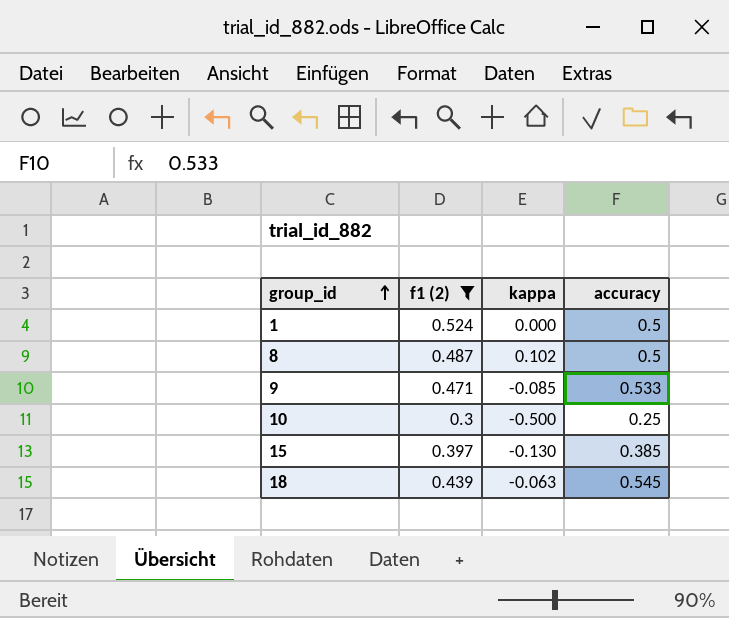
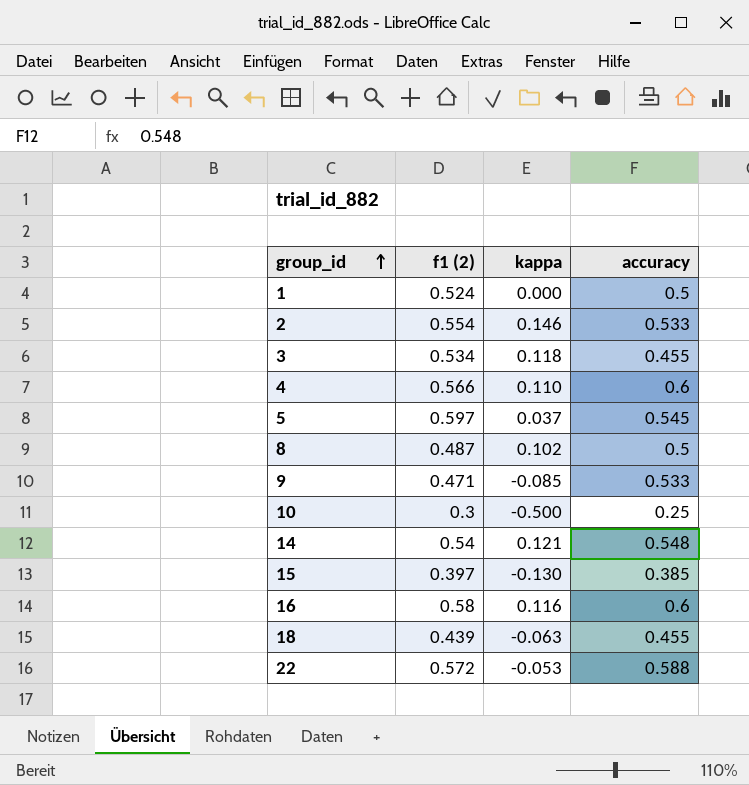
filter: f1 (2) <= 0.524 -> none
18 | accuracy: 0.545 -> 0.455

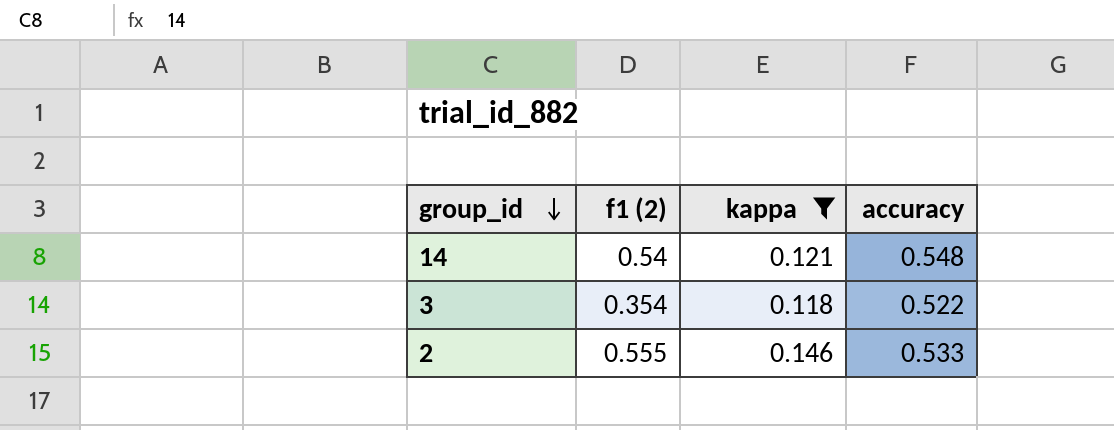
filter: none -> kappa >= 0.118
row order: group_id ascending -> group_id descending
3 | f1 (2): 0.534 -> 0.354
3 | accuracy: 0.455 -> 0.522
2 | f1 (2): 0.554 -> 0.555

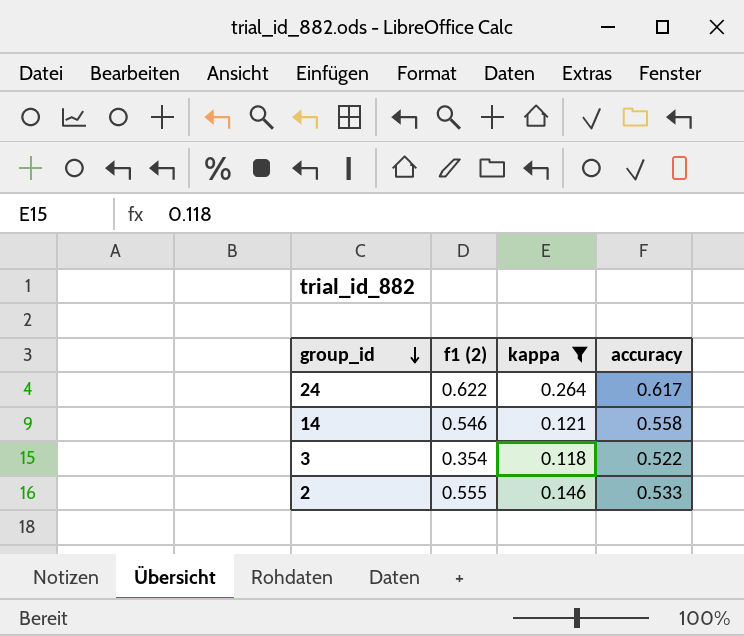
row 24: none -> 0.622 | 0.264 | 0.617
14 | f1 (2): 0.54 -> 0.546
14 | accuracy: 0.548 -> 0.558

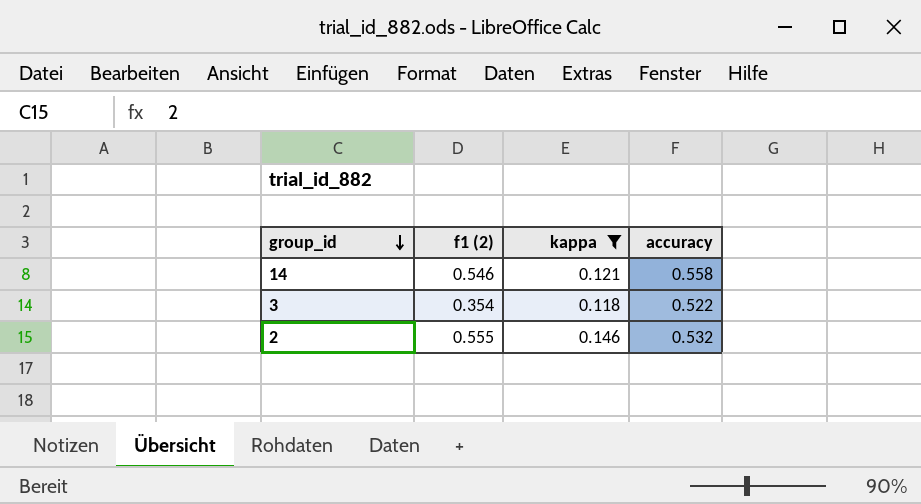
row 24: 0.622 | 0.264 | 0.617 -> none
2 | accuracy: 0.533 -> 0.532

